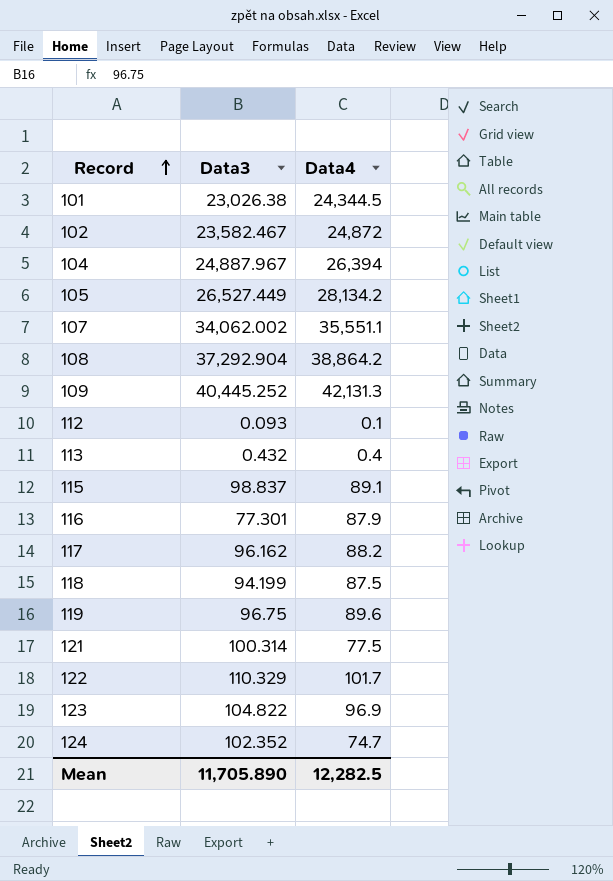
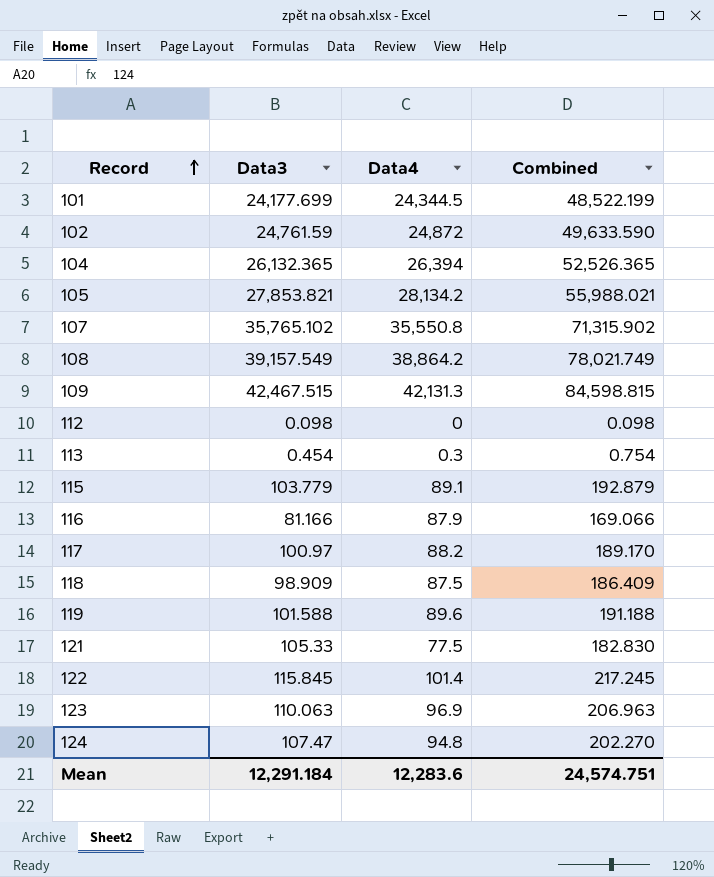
column Combined | formula: none -> [Data3] + [Data4]
101 | Data3: 23,026.38 -> 24,177.699
102 | Data3: 23,582.467 -> 24,761.59
104 | Data3: 24,887.967 -> 26,132.365
105 | Data3: 26,527.449 -> 27,853.821
107 | Data3: 34,062.002 -> 35,765.102
107 | Data4: 35,551.1 -> 35,550.8
108 | Data3: 37,292.904 -> 39,157.549
109 | Data3: 40,445.252 -> 42,467.515
112 | Data3: 0.093 -> 0.098
112 | Data4: 0.1 -> 0
113 | Data3: 0.432 -> 0.454
113 | Data4: 0.4 -> 0.3
115 | Data3: 98.837 -> 103.779
116 | Data3: 77.301 -> 81.166
117 | Data3: 96.162 -> 100.97
118 | Data3: 94.199 -> 98.909
119 | Data3: 96.75 -> 101.588
121 | Data3: 100.314 -> 105.33
122 | Data3: 110.329 -> 115.845
122 | Data4: 101.7 -> 101.4
123 | Data3: 104.822 -> 110.063
124 | Data3: 102.352 -> 107.47
124 | Data4: 74.7 -> 94.8
Mean | Data3: 11,705.890 -> 12,291.184
Mean | Data4: 12,282.5 -> 12,283.6

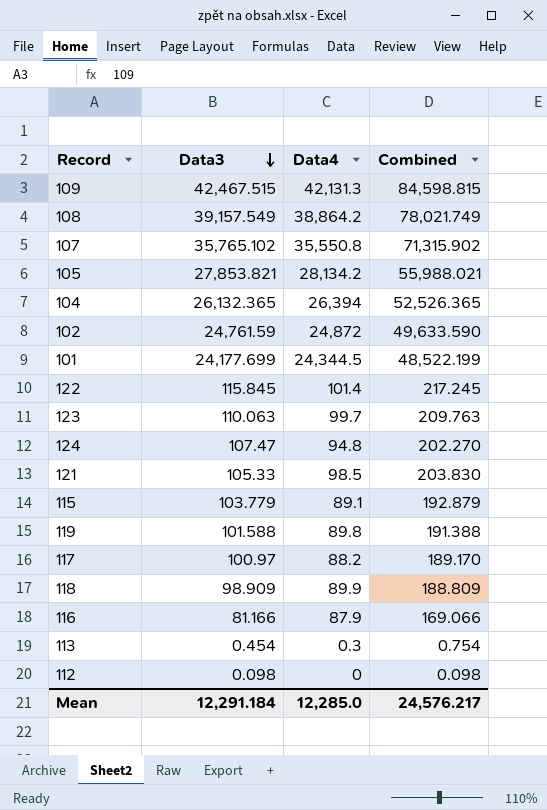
row order: Record ascending -> Data3 descending
123 | Data4: 96.9 -> 99.7
123 | Combined: 206.963 -> 209.763
121 | Data4: 77.5 -> 98.5
121 | Combined: 182.830 -> 203.830
119 | Data4: 89.6 -> 89.8
119 | Combined: 191.188 -> 191.388
118 | Data4: 87.5 -> 89.9
118 | Combined: 186.409 -> 188.809
Mean | Data4: 12,283.6 -> 12,285.0
Mean | Combined: 24,574.751 -> 24,576.217

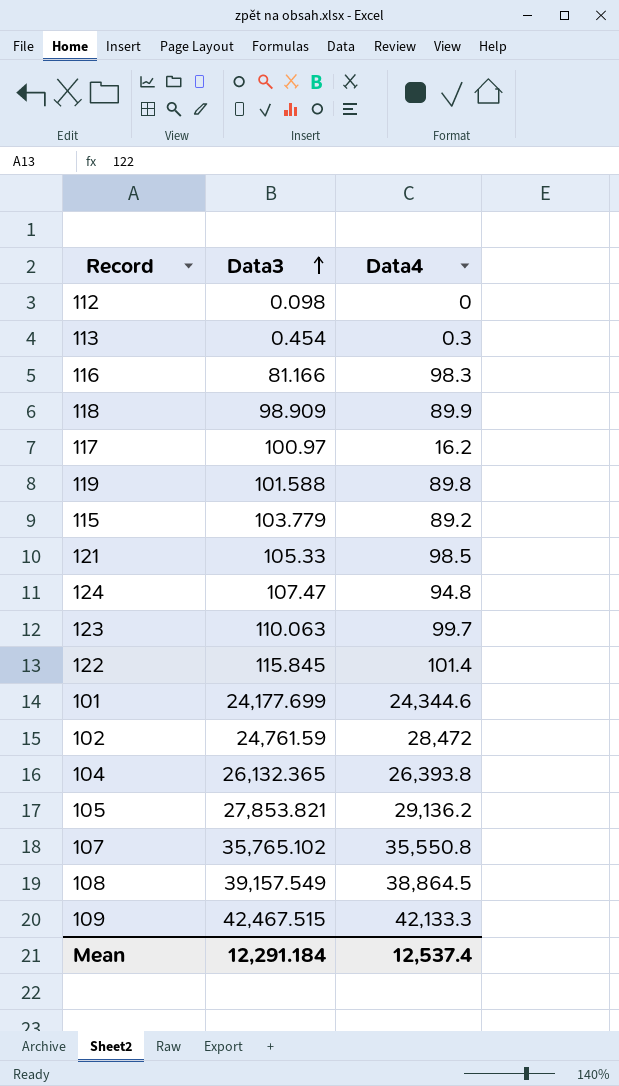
row order: Data3 descending -> Data3 ascending
column Combined | formula: [Data3] + [Data4] -> none
116 | Data4: 87.9 -> 98.3
117 | Data4: 88.2 -> 16.2
115 | Data4: 89.1 -> 89.2
101 | Data4: 24,344.5 -> 24,344.6
102 | Data4: 24,872 -> 28,472
104 | Data4: 26,394 -> 26,393.8
105 | Data4: 28,134.2 -> 29,136.2
108 | Data4: 38,864.2 -> 38,864.5
109 | Data4: 42,131.3 -> 42,133.3
Mean | Data4: 12,285.0 -> 12,537.4

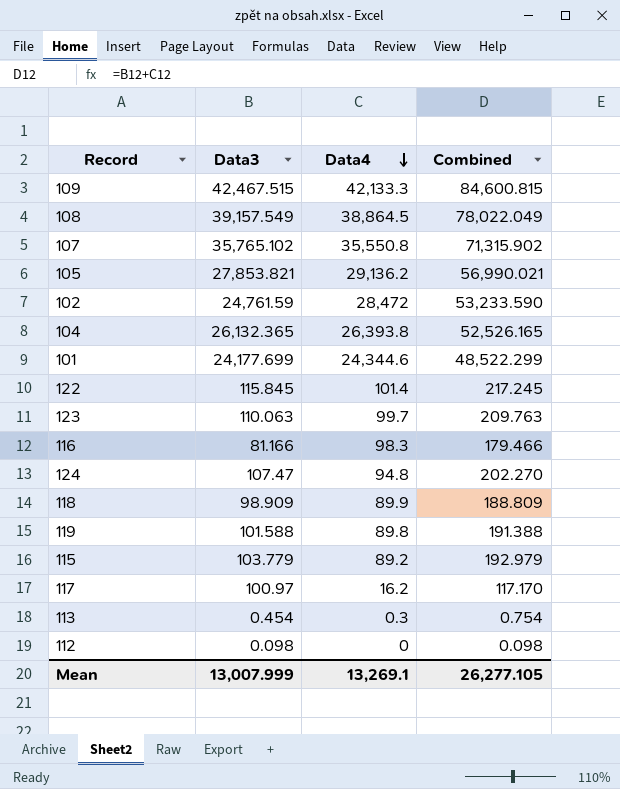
row order: Data3 ascending -> Data4 descending
column Combined | formula: none -> [Data3] + [Data4]
row 121: 105.33 | 98.5 -> none
Mean | Data3: 12,291.184 -> 13,007.999
Mean | Data4: 12,537.4 -> 13,269.1

